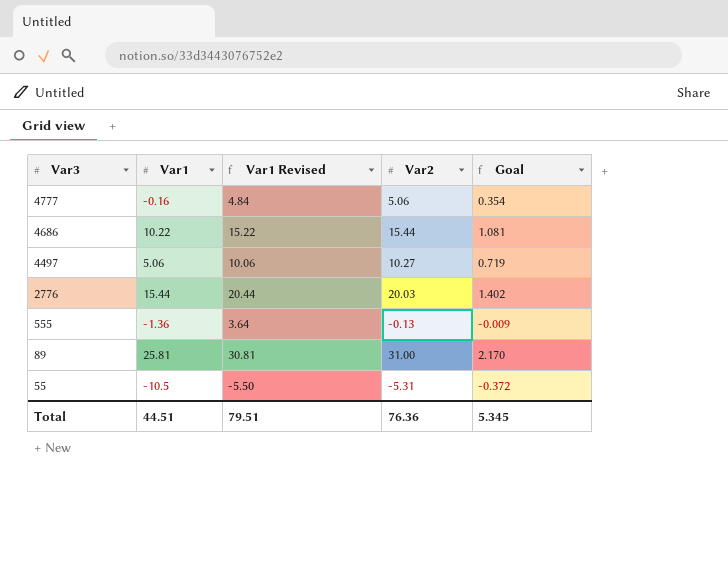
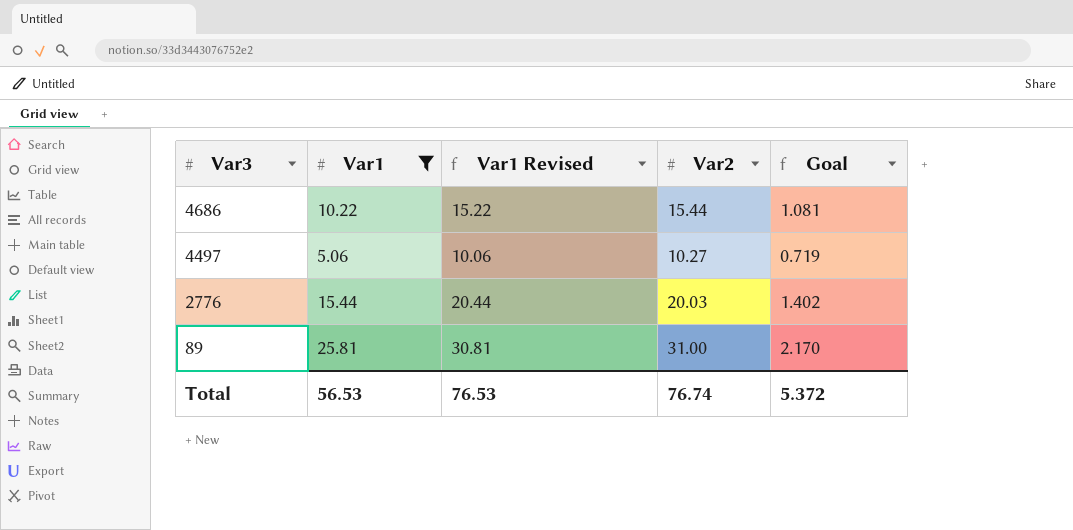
filter: none -> Var1 >= 5.06
Total | Var1: 44.51 -> 56.53
Total | Var1 Revised: 79.51 -> 76.53
Total | Var2: 76.36 -> 76.74
Total | Goal: 5.345 -> 5.372

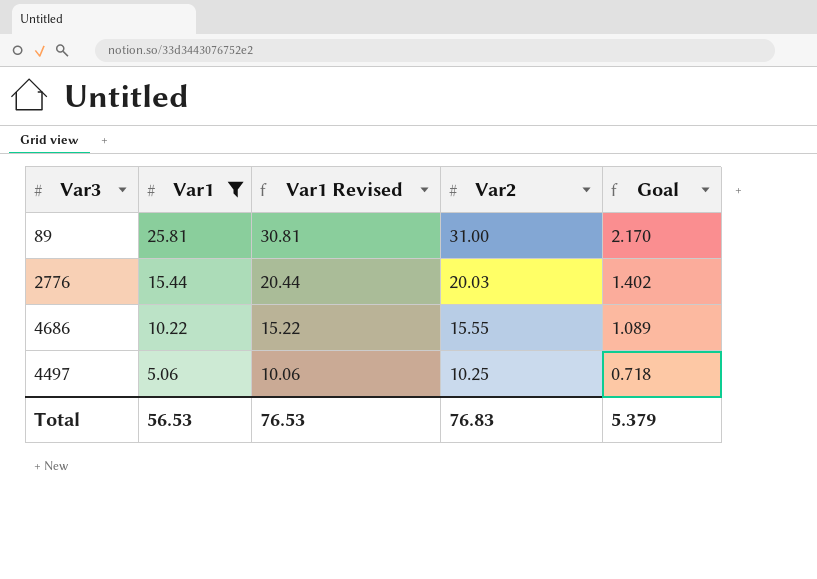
row order: Var3 descending -> Var1 descending
4686 | Var2: 15.44 -> 15.55
4686 | Goal: 1.081 -> 1.089
4497 | Var2: 10.27 -> 10.25
4497 | Goal: 0.719 -> 0.718
Total | Var2: 76.74 -> 76.83
Total | Goal: 5.372 -> 5.379

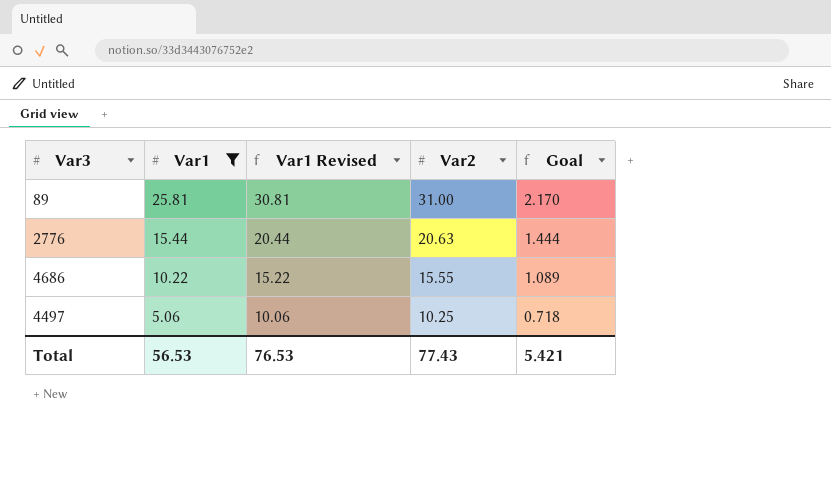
2776 | Var2: 20.03 -> 20.63
2776 | Goal: 1.402 -> 1.444
Total | Var2: 76.83 -> 77.43
Total | Goal: 5.379 -> 5.421

